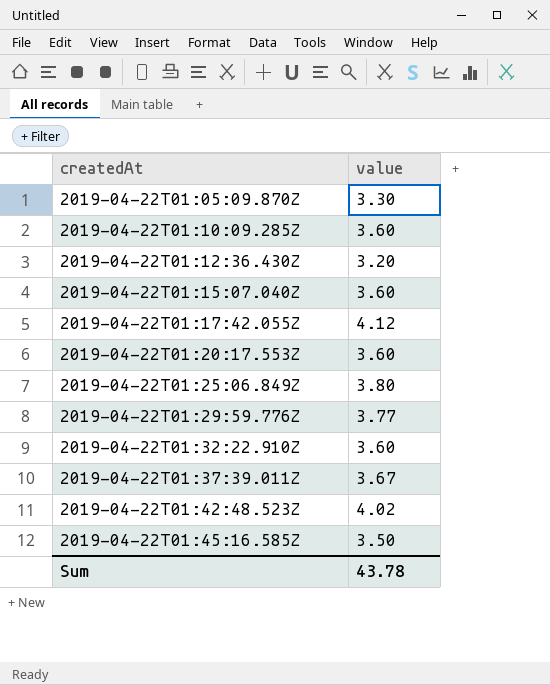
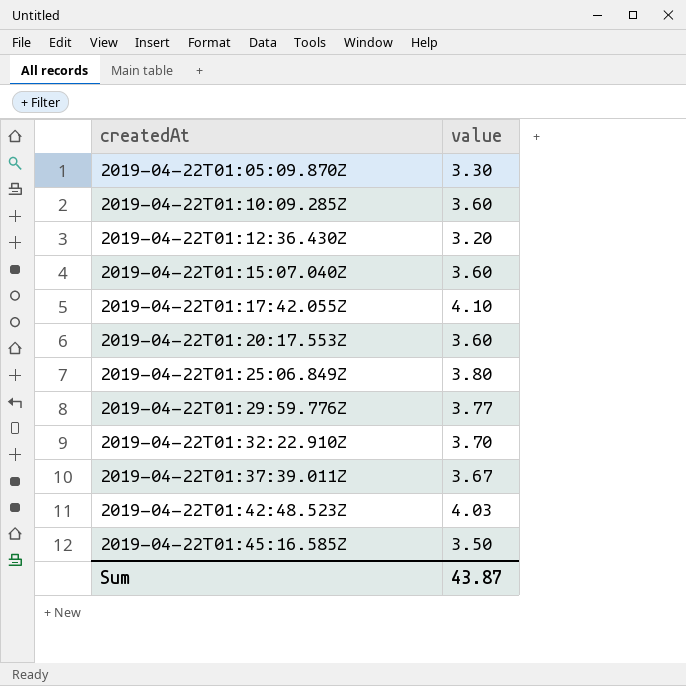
2019-04-22T01:17:42.055Z | value: 4.12 -> 4.10
2019-04-22T01:32:22.910Z | value: 3.60 -> 3.70
2019-04-22T01:42:48.523Z | value: 4.02 -> 4.03
Sum | value: 43.78 -> 43.87

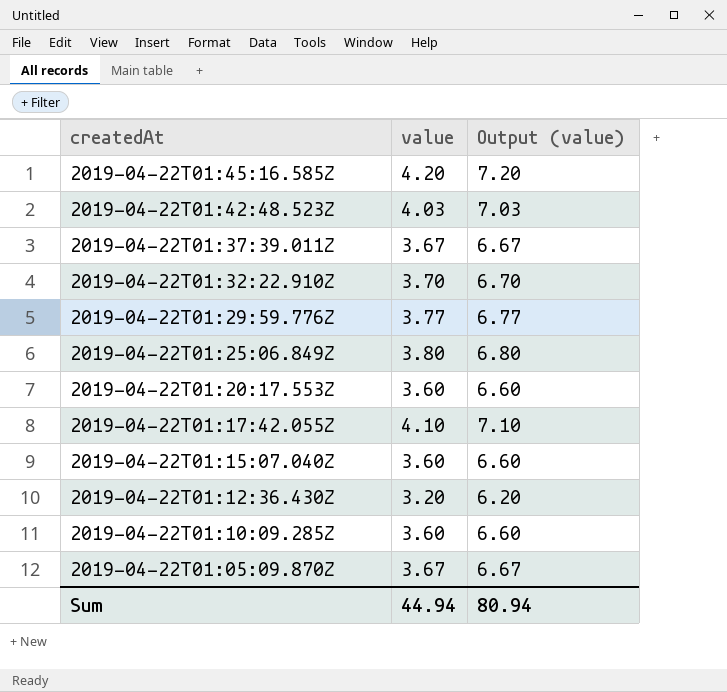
row order: createdAt ascending -> createdAt descending
column Output (value) | formula: none -> [value] + 3
2019-04-22T01:45:16.585Z | value: 3.50 -> 4.20
2019-04-22T01:05:09.870Z | value: 3.30 -> 3.67
Sum | value: 43.87 -> 44.94

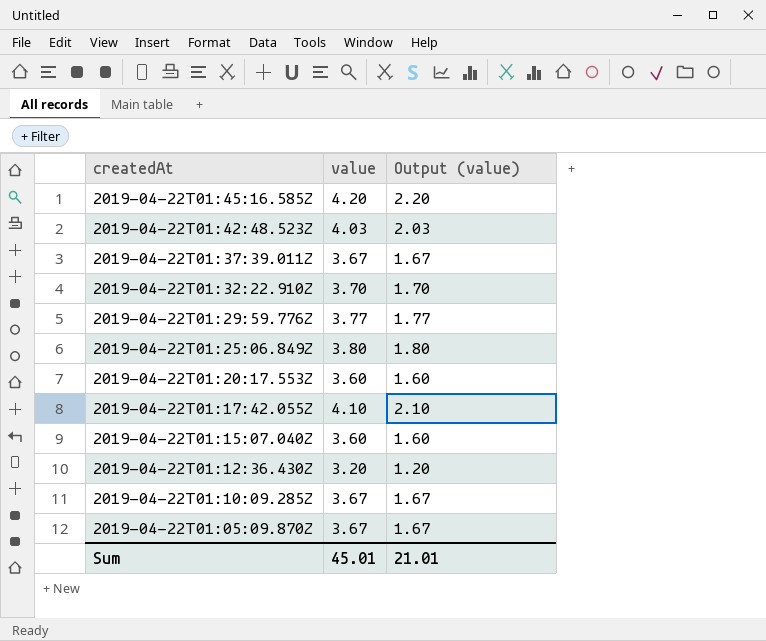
column Output (value) | formula: [value] + 3 -> [value] - 2
2019-04-22T01:10:09.285Z | value: 3.60 -> 3.67
Sum | value: 44.94 -> 45.01
Sum | Output (value): 80.94 -> 21.01

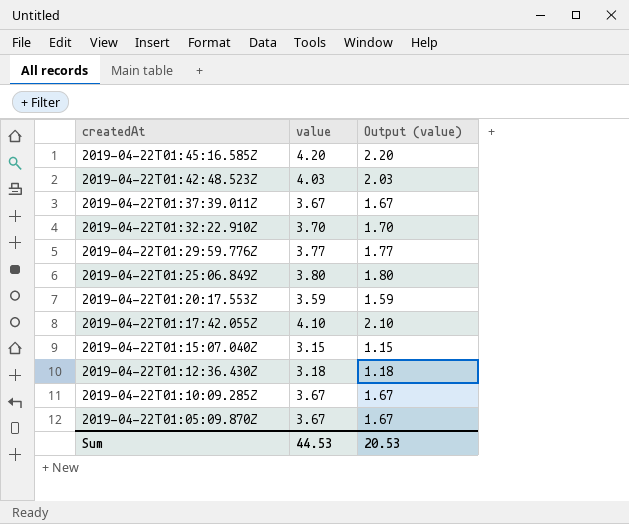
2019-04-22T01:20:17.553Z | value: 3.60 -> 3.59
2019-04-22T01:20:17.553Z | Output (value): 1.60 -> 1.59
2019-04-22T01:15:07.040Z | value: 3.60 -> 3.15
2019-04-22T01:15:07.040Z | Output (value): 1.60 -> 1.15
2019-04-22T01:12:36.430Z | value: 3.20 -> 3.18
2019-04-22T01:12:36.430Z | Output (value): 1.20 -> 1.18
Sum | value: 45.01 -> 44.53
Sum | Output (value): 21.01 -> 20.53

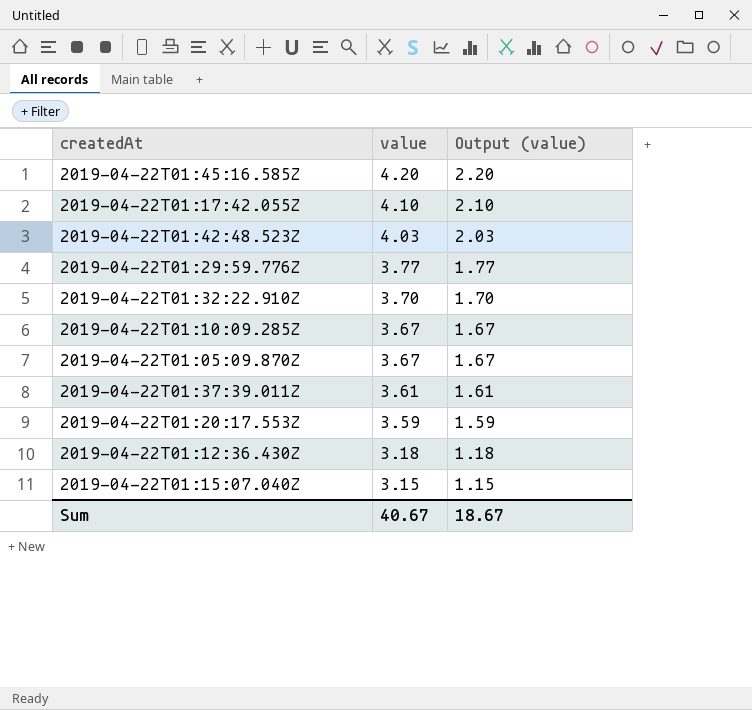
row order: createdAt descending -> value descending
row 2019-04-22T01:25:06.849Z: 3.80 | 1.80 -> none
2019-04-22T01:37:39.011Z | value: 3.67 -> 3.61
2019-04-22T01:37:39.011Z | Output (value): 1.67 -> 1.61
Sum | value: 44.53 -> 40.67
Sum | Output (value): 20.53 -> 18.67

